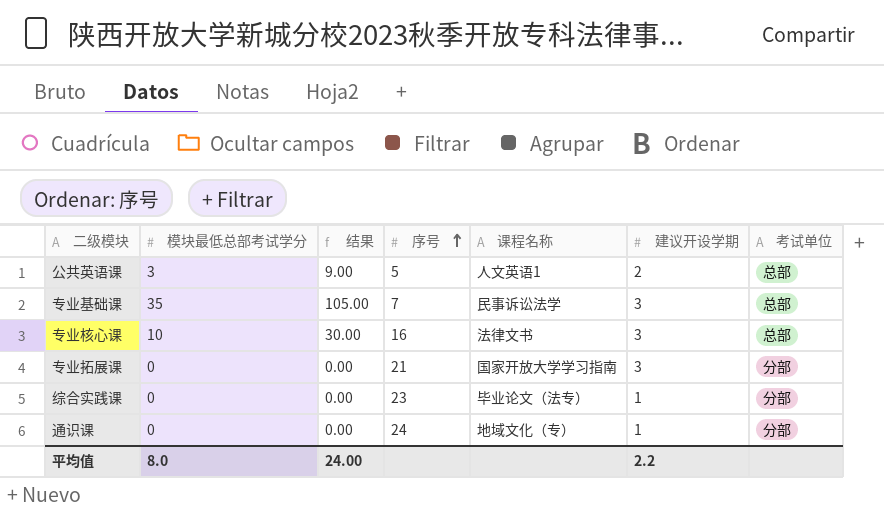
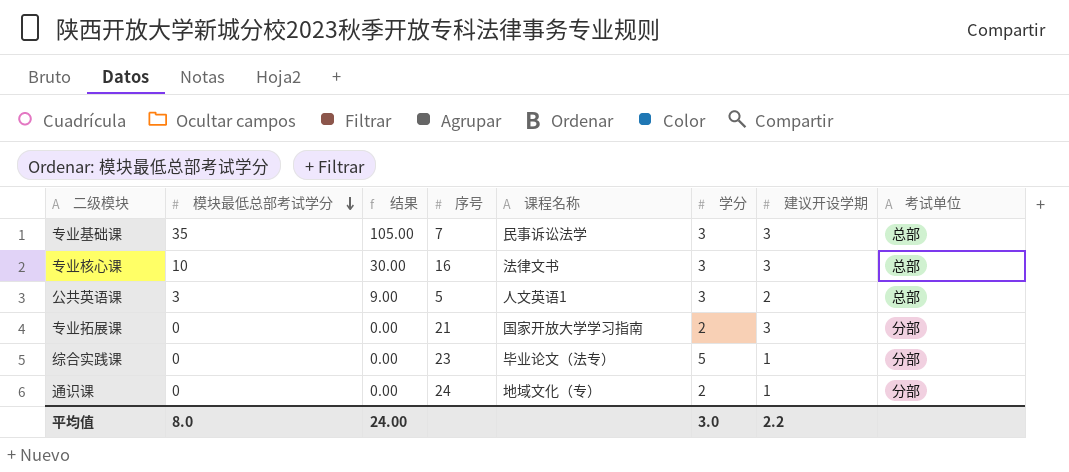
row order: 序号 ascending -> 模块最低总部考试学分 descending
column 学分 | position: none -> 6

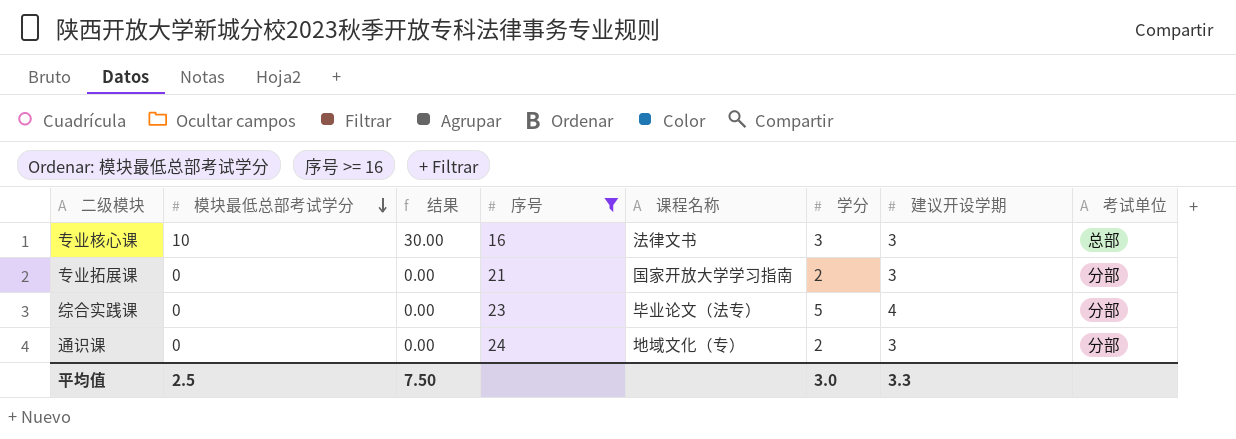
filter: none -> 序号 >= 16
综合实践课 | 建议开设学期: 1 -> 4
通识课 | 建议开设学期: 1 -> 3
平均值 | 模块最低总部考试学分: 8.0 -> 2.5
平均值 | 结果: 24.00 -> 7.50
平均值 | 建议开设学期: 2.2 -> 3.3

